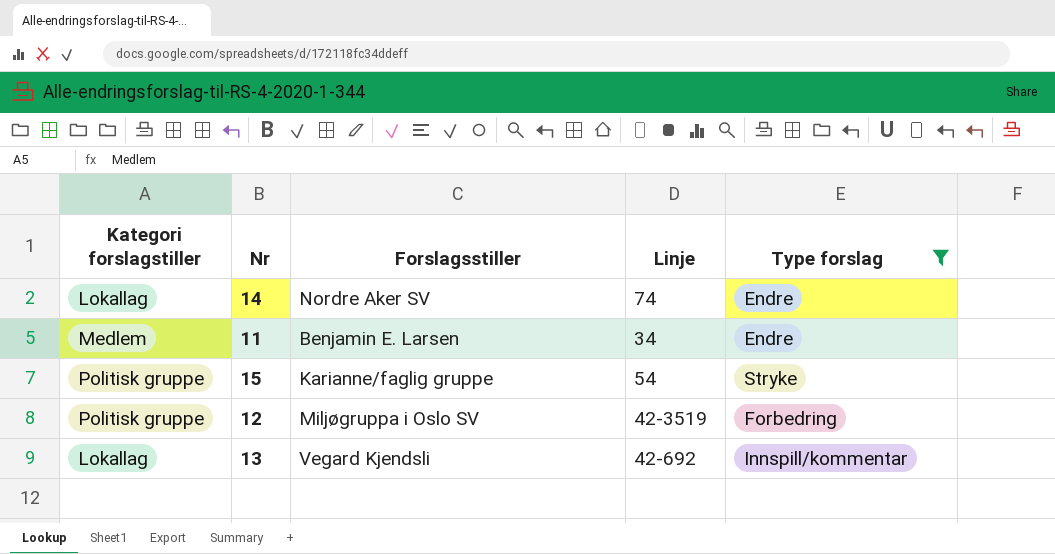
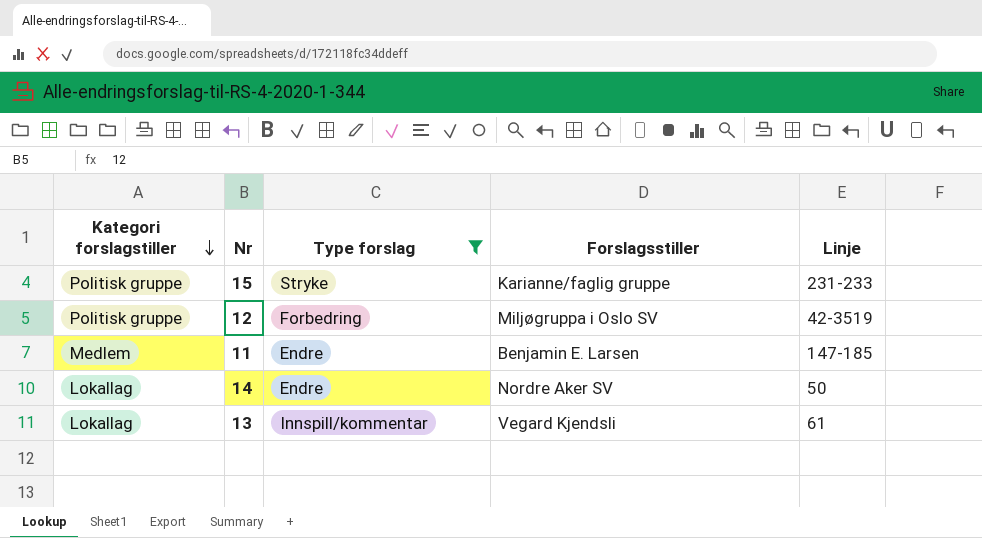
row order: none -> Kategori forslagstiller descending
column Type forslag | position: 5 -> 3
15 | Linje: 54 -> 231-233
11 | Linje: 34 -> 147-185
14 | Linje: 74 -> 50
13 | Linje: 42-692 -> 61

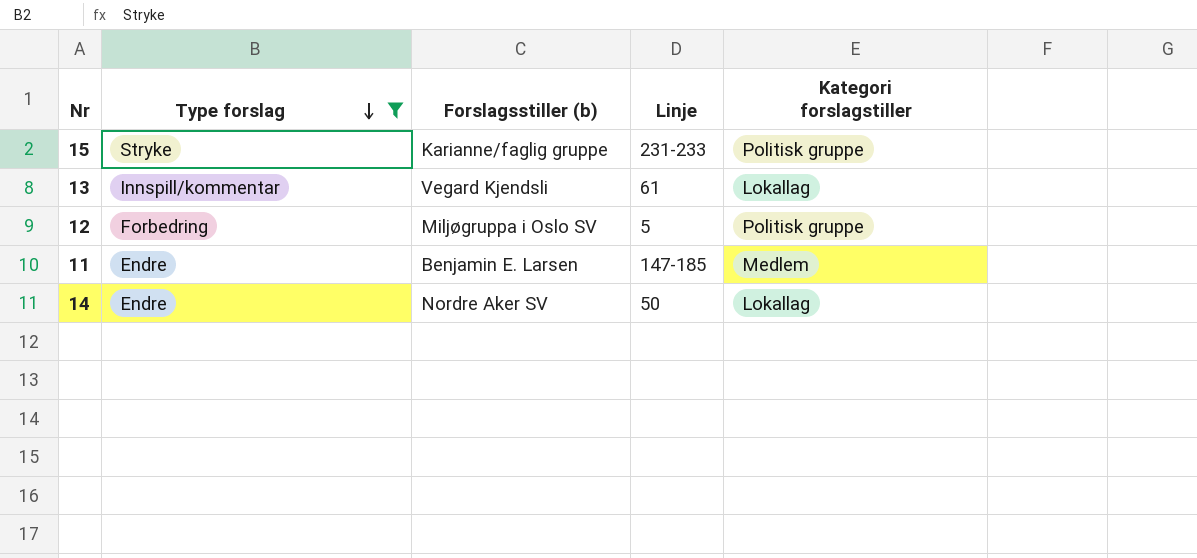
row order: Kategori forslagstiller descending -> Type forslag descending
column name: Forslagsstiller -> Forslagsstiller (b)
column Kategori forslagstiller | position: 1 -> 5
12 | Linje: 42-3519 -> 5

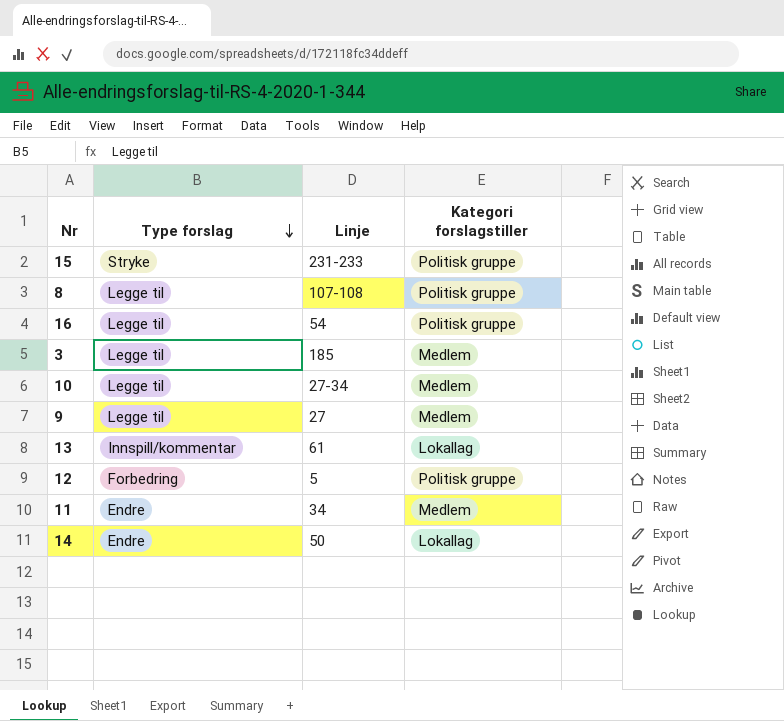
filter: Type forslag != Legge til -> none
column Forslagsstiller (b) | position: 3 -> none
11 | Linje: 147-185 -> 34

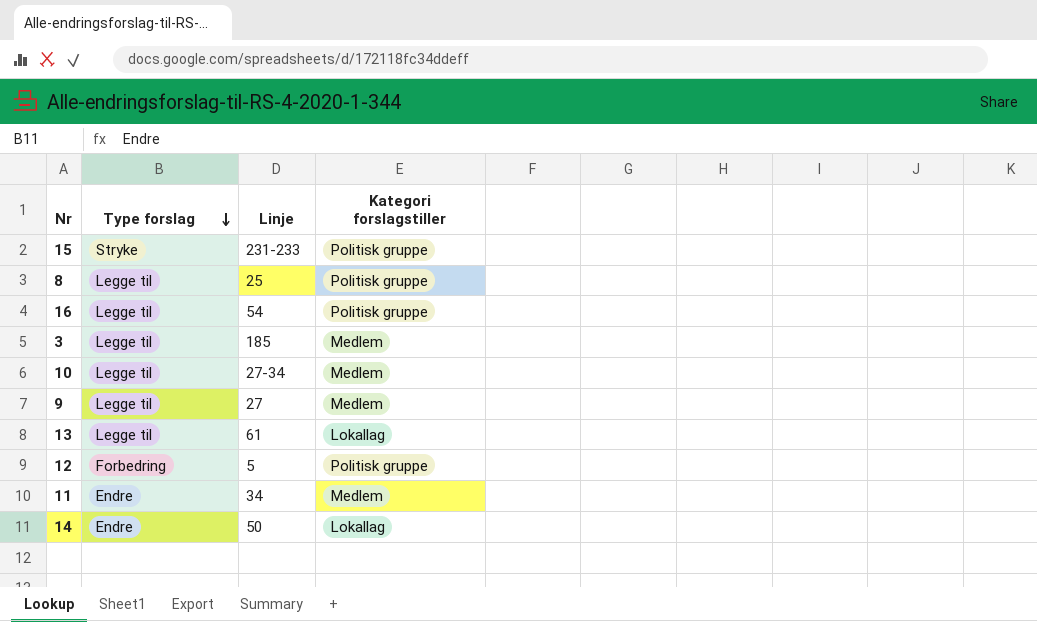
8 | Linje: 107-108 -> 25
13 | Type forslag: Innspill/kommentar -> Legge til

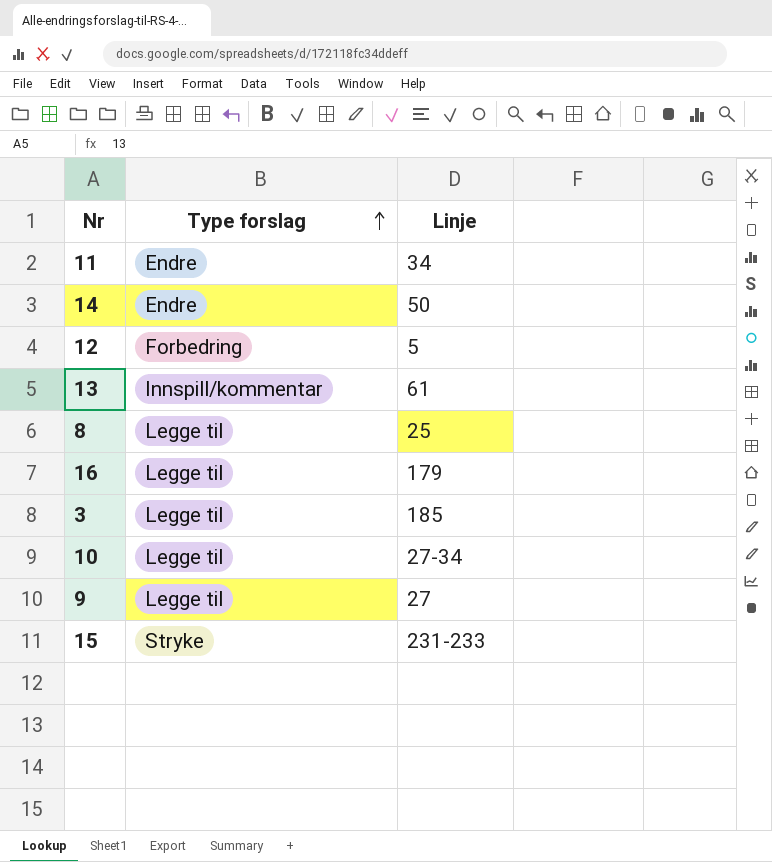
row order: Type forslag descending -> Type forslag ascending
column Kategori forslagstiller | position: 4 -> none
13 | Type forslag: Legge til -> Innspill/kommentar
16 | Linje: 54 -> 179

